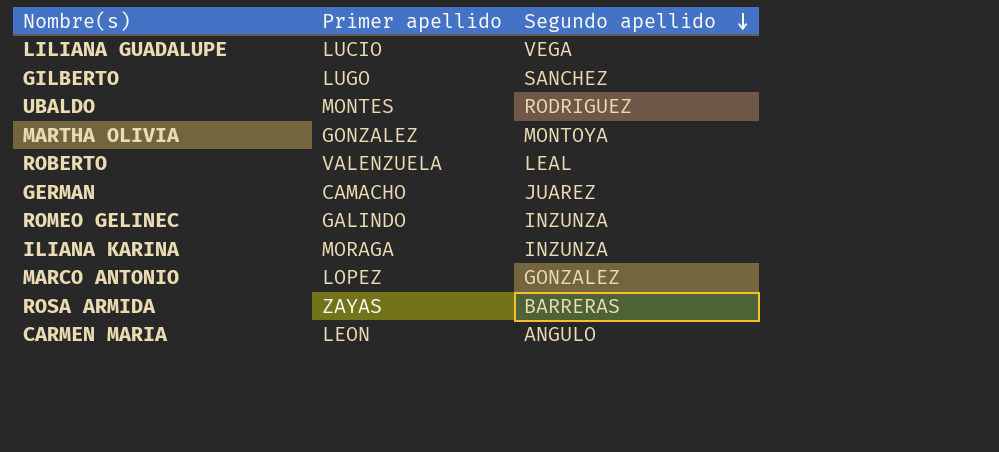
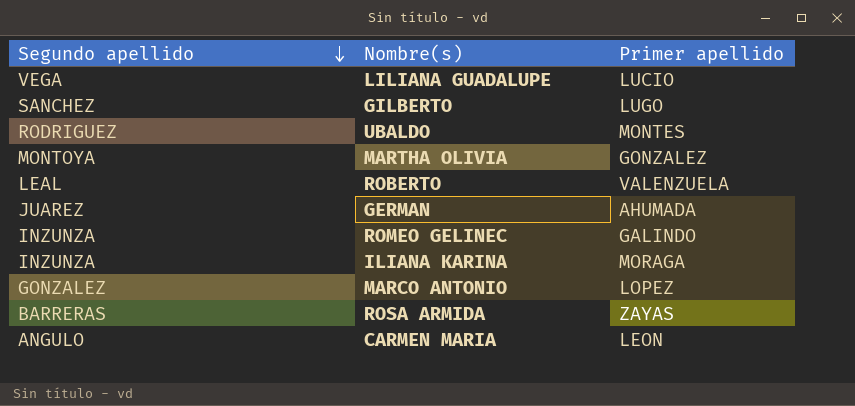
column Segundo apellido | position: 3 -> 1
GERMAN | Primer apellido: CAMACHO -> AHUMADA

